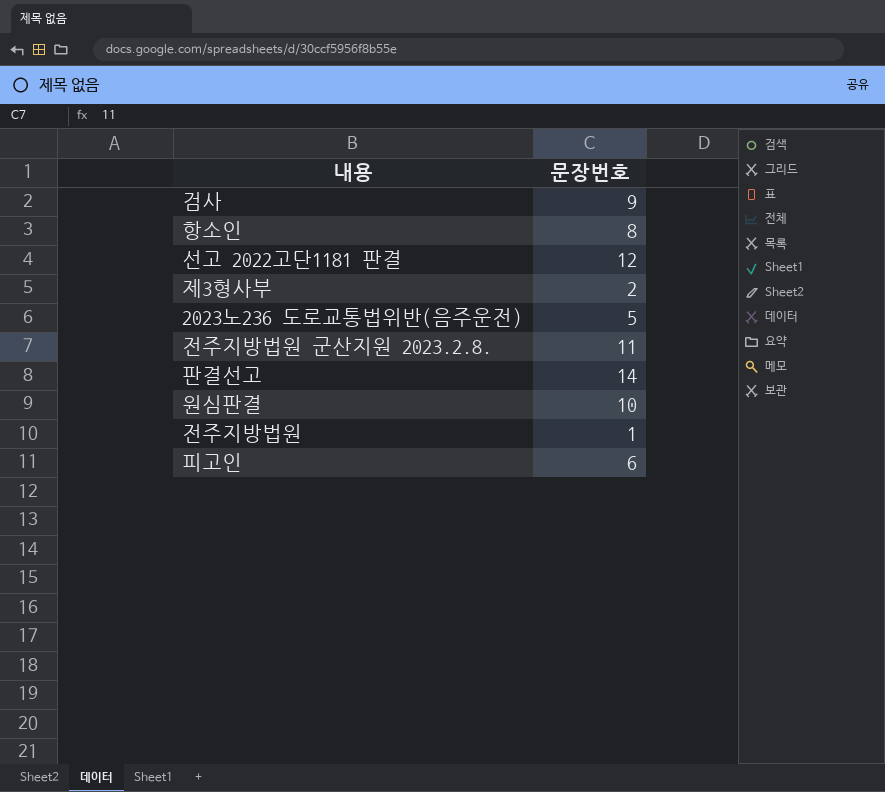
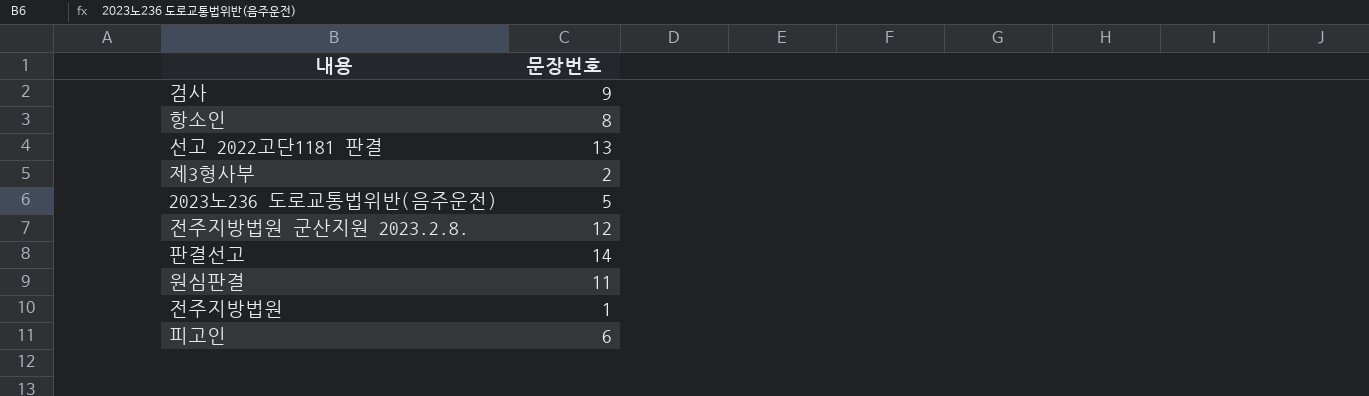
선고 2022고단1181 판결 | 문장번호: 12 -> 13
전주지방법원 군산지원 2023.2.8. | 문장번호: 11 -> 12
원심판결 | 문장번호: 10 -> 11

